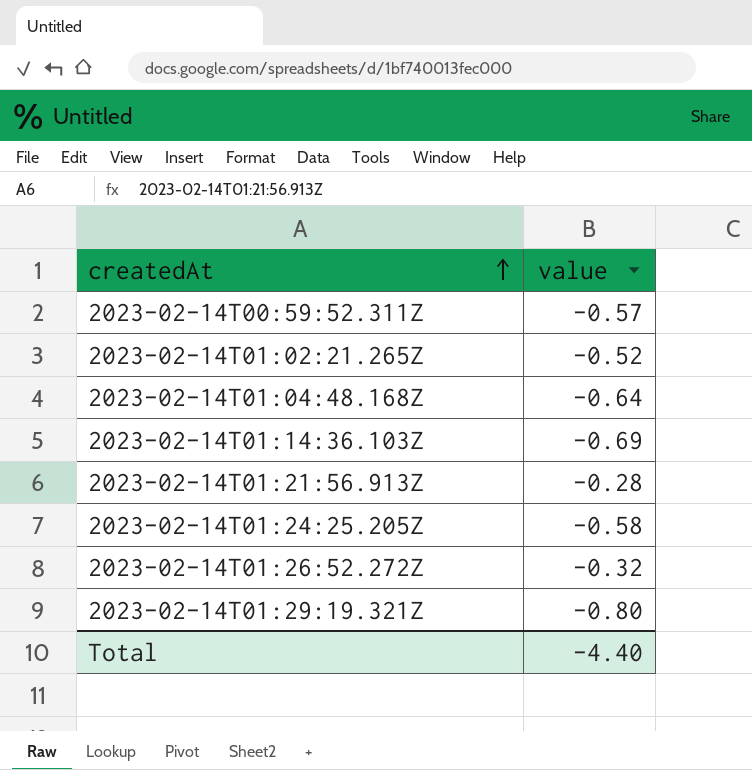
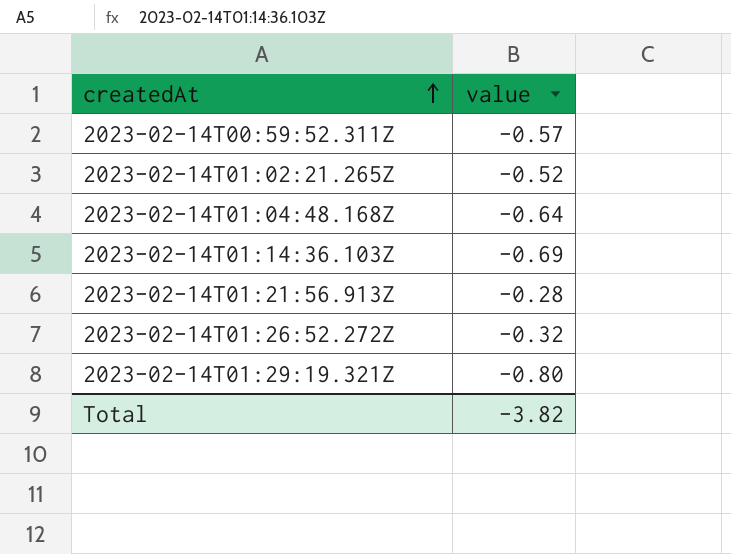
row 2023-02-14T01:24:25.205Z: -0.58 -> none
Total | value: -4.40 -> -3.82

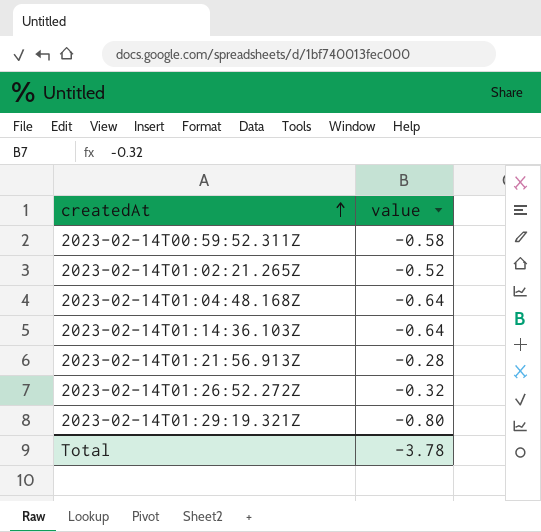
2023-02-14T00:59:52.311Z | value: -0.57 -> -0.58
2023-02-14T01:14:36.103Z | value: -0.69 -> -0.64
Total | value: -3.82 -> -3.78

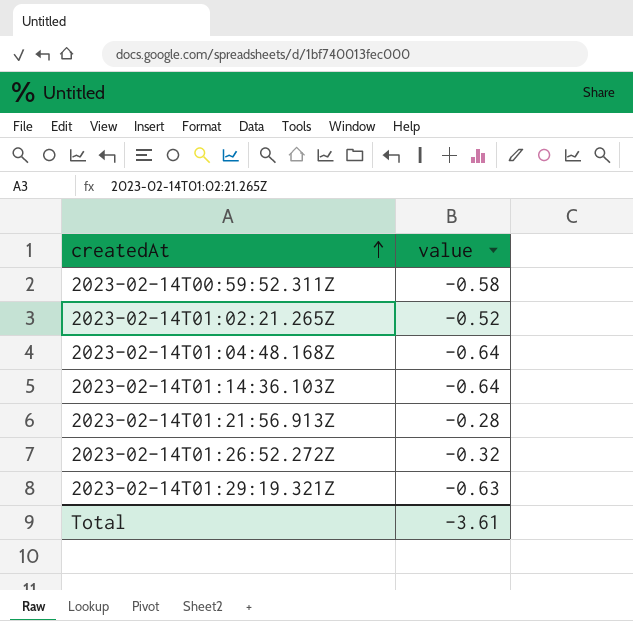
2023-02-14T01:29:19.321Z | value: -0.80 -> -0.63
Total | value: -3.78 -> -3.61

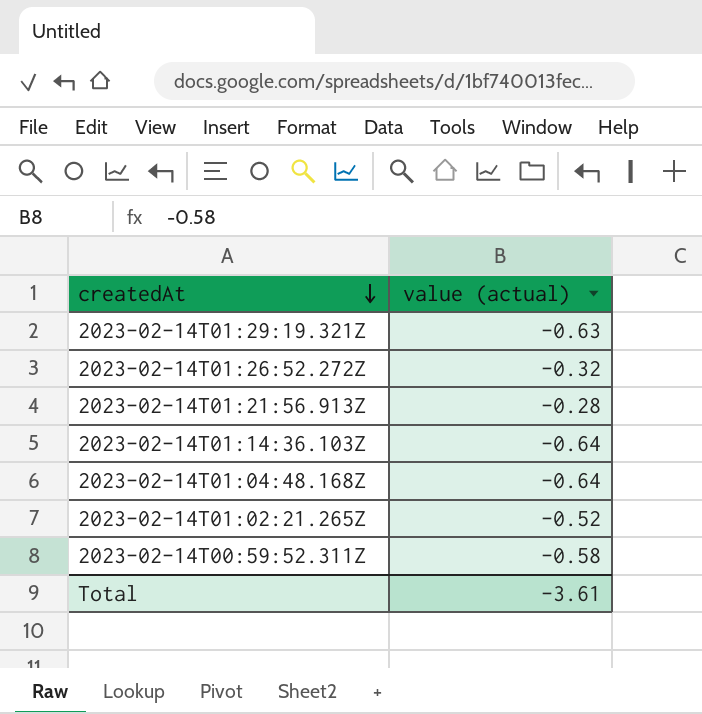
row order: createdAt ascending -> createdAt descending
column name: value -> value (actual)

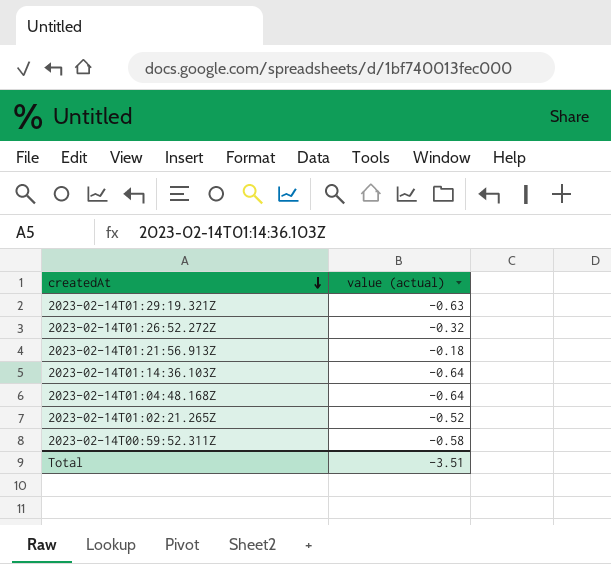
2023-02-14T01:21:56.913Z | value (actual): -0.28 -> -0.18
Total | value (actual): -3.61 -> -3.51

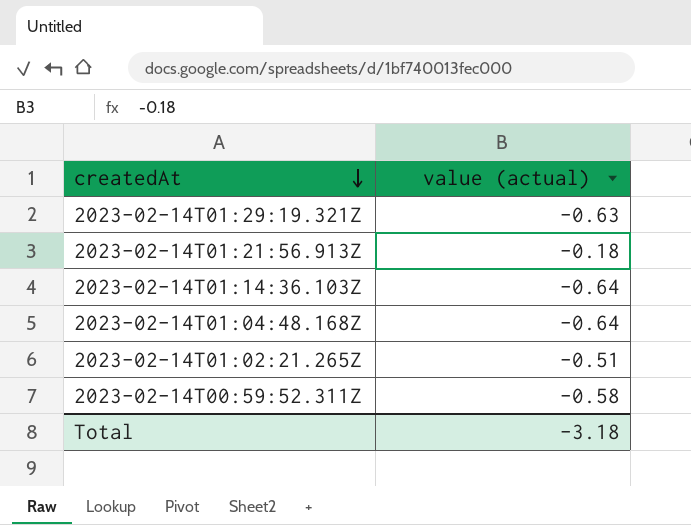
row 2023-02-14T01:26:52.272Z: -0.32 -> none
2023-02-14T01:02:21.265Z | value (actual): -0.52 -> -0.51
Total | value (actual): -3.51 -> -3.18

